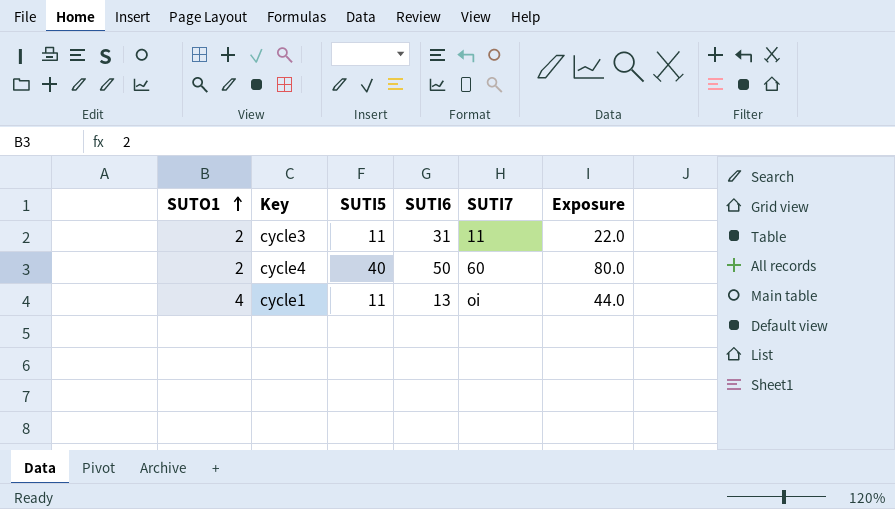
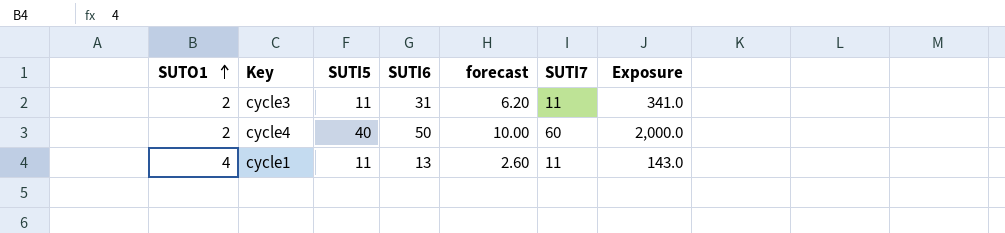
column forecast | formula: none -> [SUTI6] * 0.2
column Exposure | formula: [SUTO1] * [SUTI5] -> [SUTI5] * [SUTI6]
cycle1 | SUTI7: oi -> 11

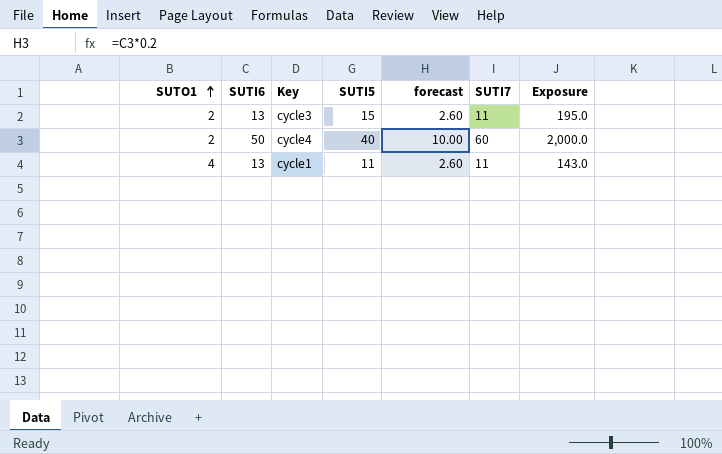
column SUTI6 | position: 4 -> 2
cycle3 | SUTI6: 31 -> 13
cycle3 | SUTI5: 11 -> 15
cycle3 | forecast: 6.20 -> 2.60
cycle3 | Exposure: 341.0 -> 195.0

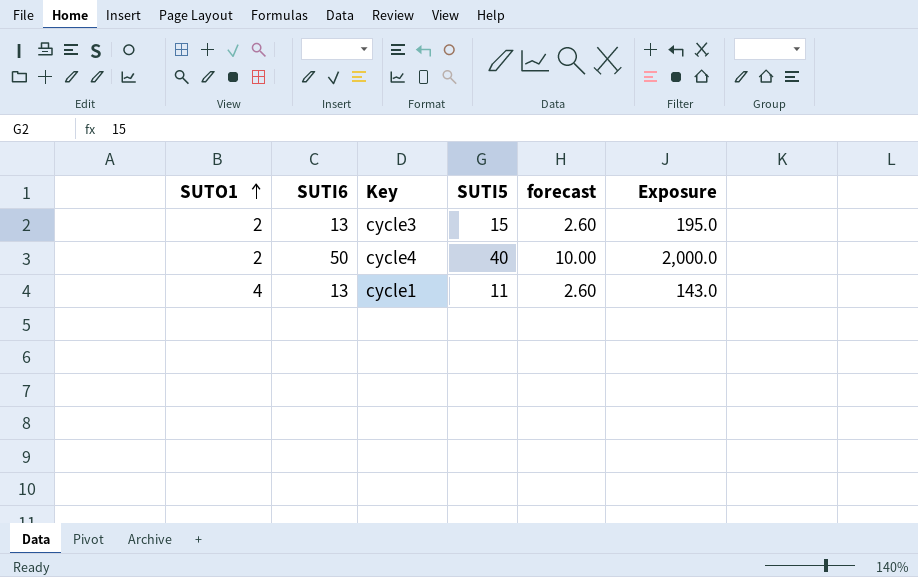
column SUTI7 | position: 6 -> none

